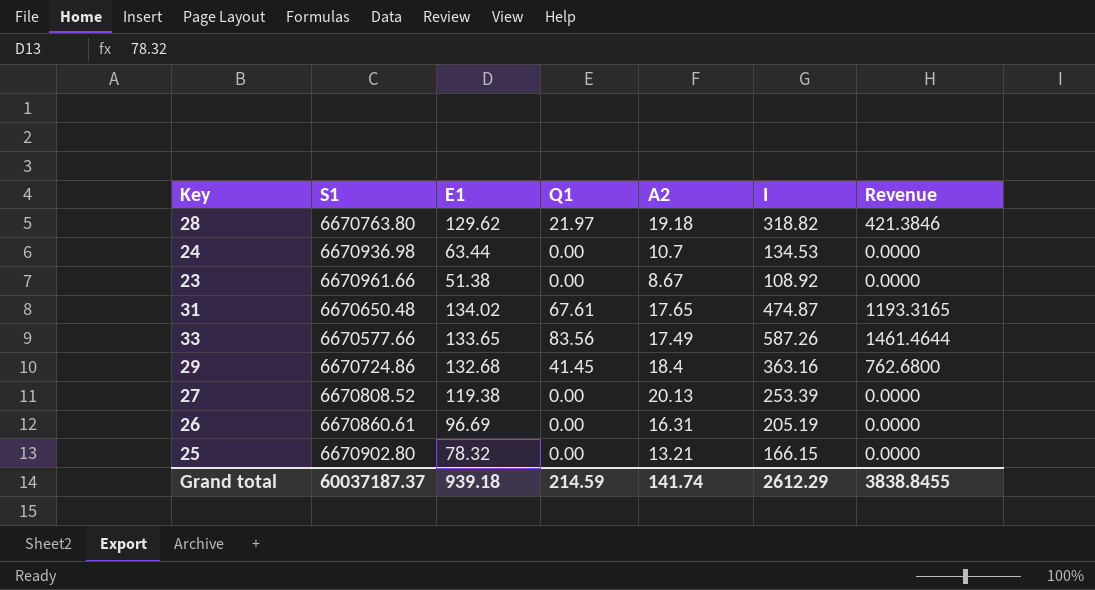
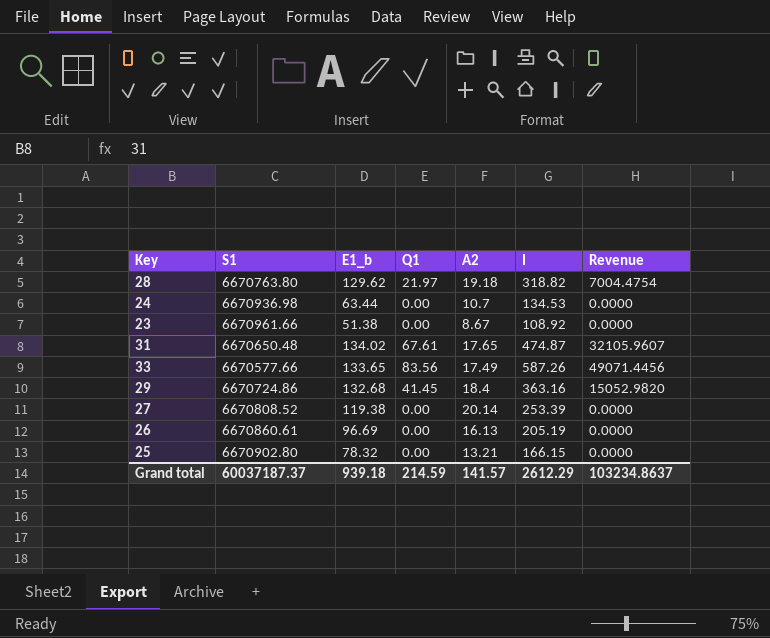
column name: E1 -> E1_b
column Revenue | formula: [Q1] * [A2] -> [Q1] * [I]
27 | A2: 20.13 -> 20.14
26 | A2: 16.31 -> 16.13
Grand total | A2: 141.74 -> 141.57
Grand total | Revenue: 3838.8455 -> 103234.8637

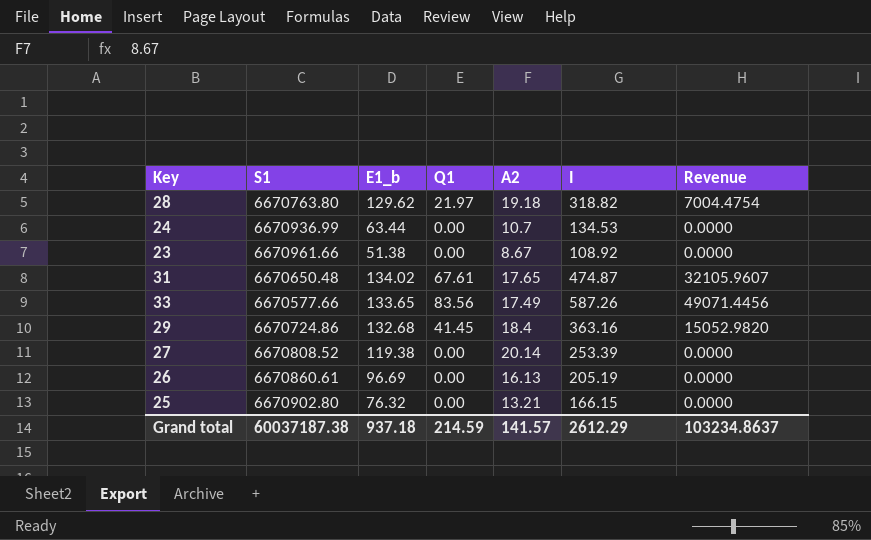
24 | S1: 6670936.98 -> 6670936.99
25 | E1_b: 78.32 -> 76.32
Grand total | S1: 60037187.37 -> 60037187.38
Grand total | E1_b: 939.18 -> 937.18

